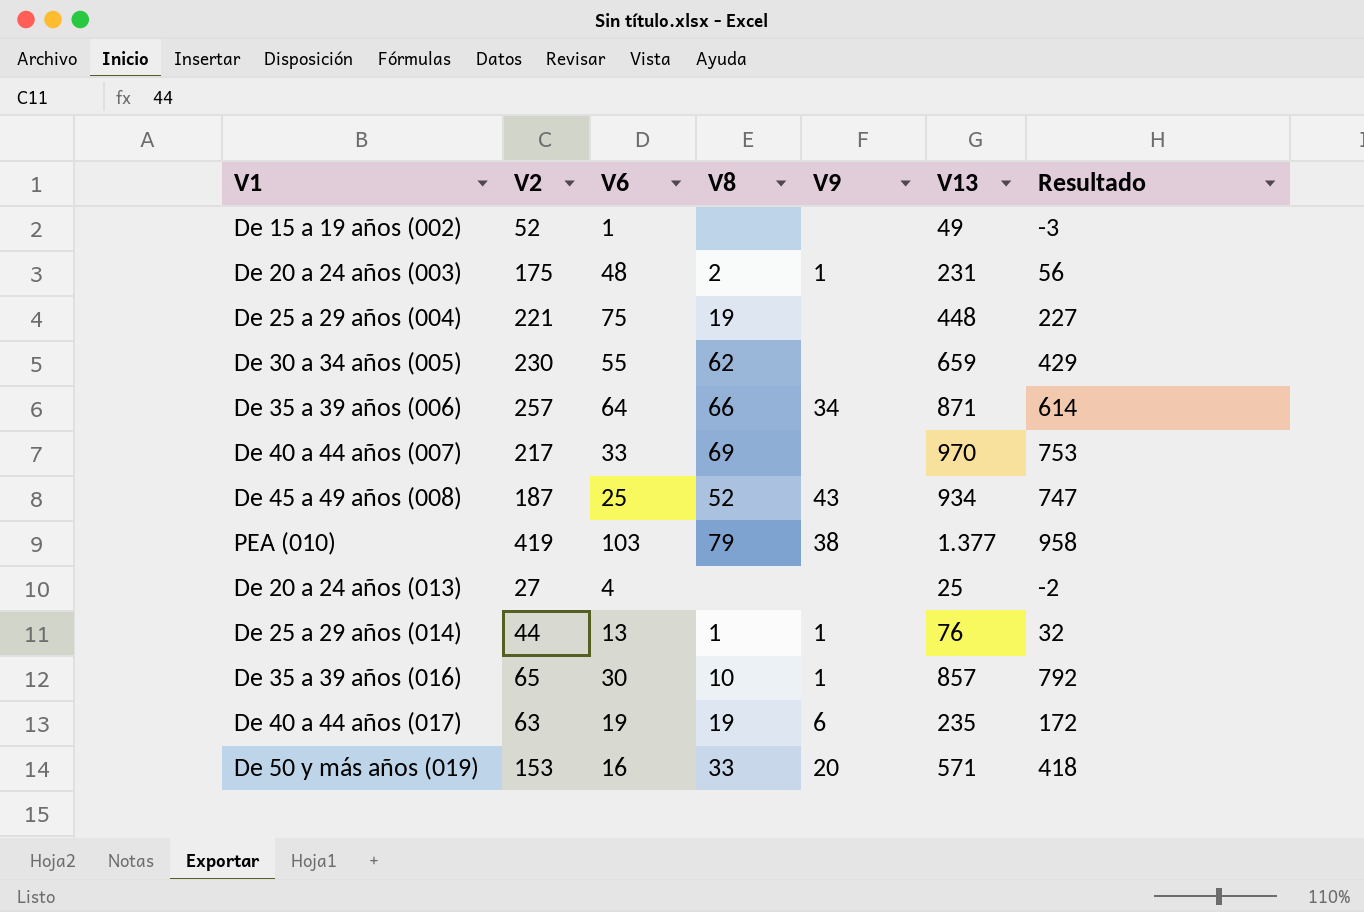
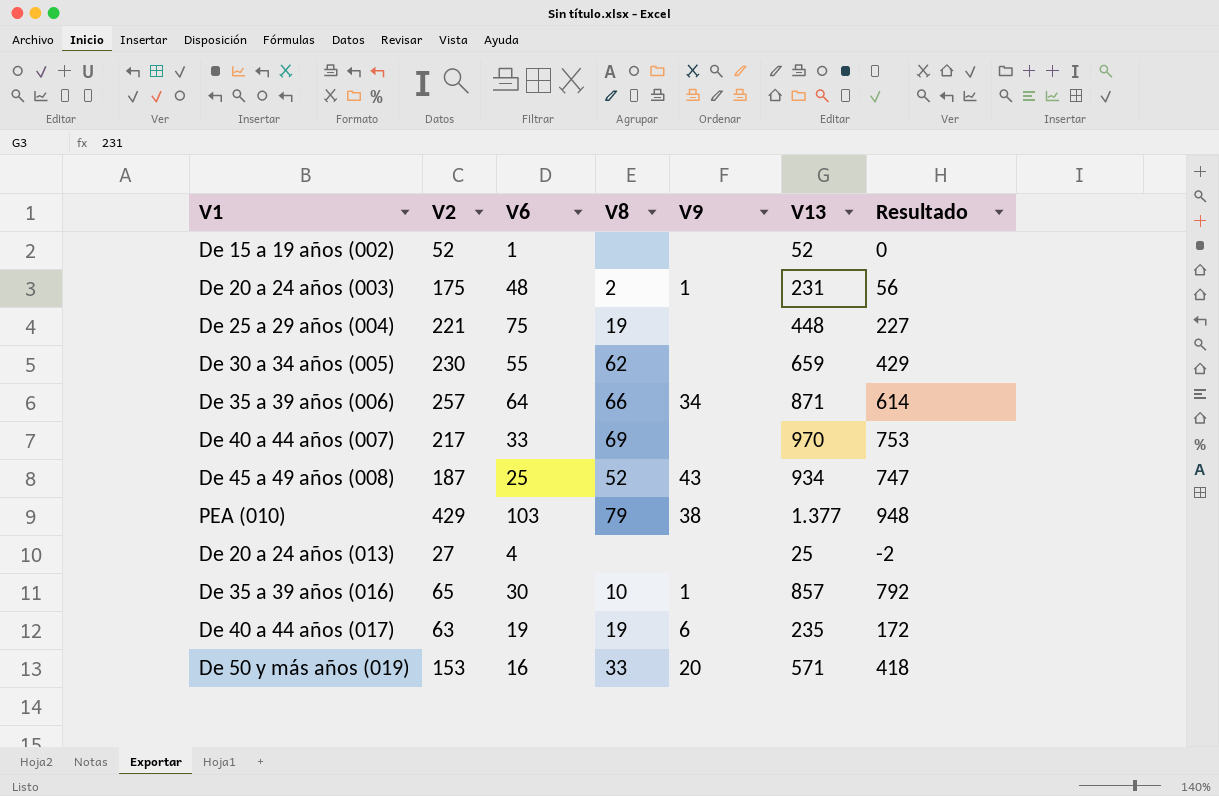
row De 25 a 29 años (014): 44 | 13 | 1 | 1 | 76 | 32 -> none
De 15 a 19 años (002) | V13: 49 -> 52
De 15 a 19 años (002) | Resultado: -3 -> 0
PEA (010) | V2: 419 -> 429
PEA (010) | Resultado: 958 -> 948

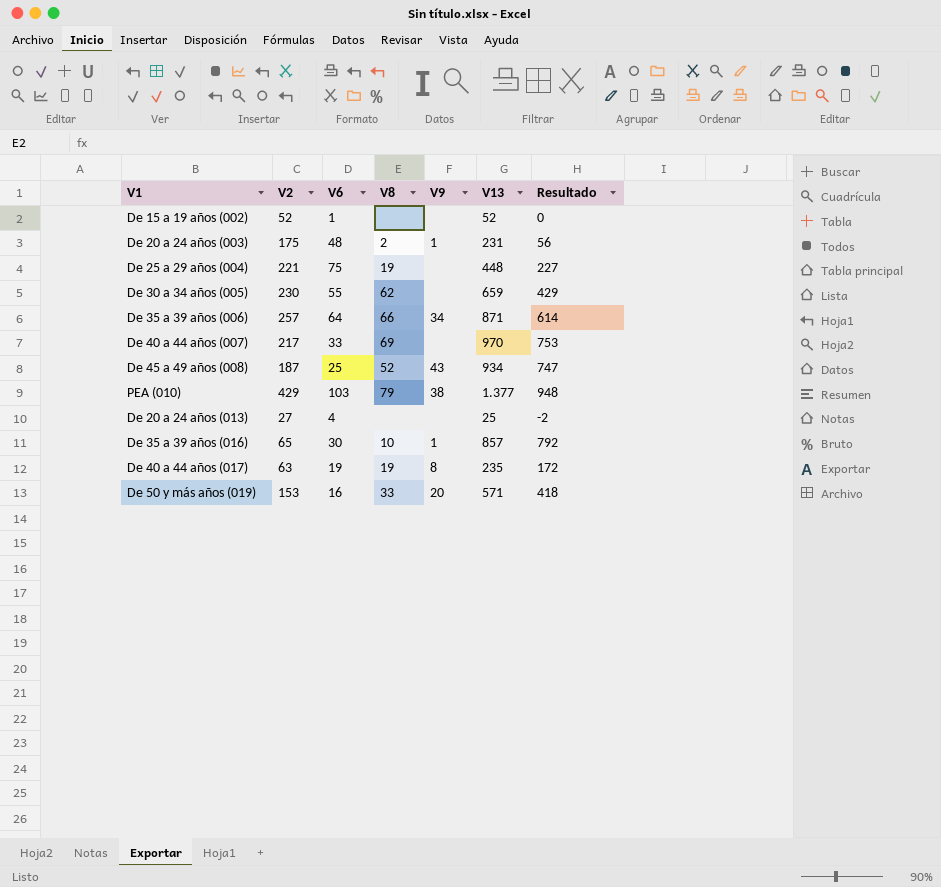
De 40 a 44 años (017) | V9: 6 -> 8

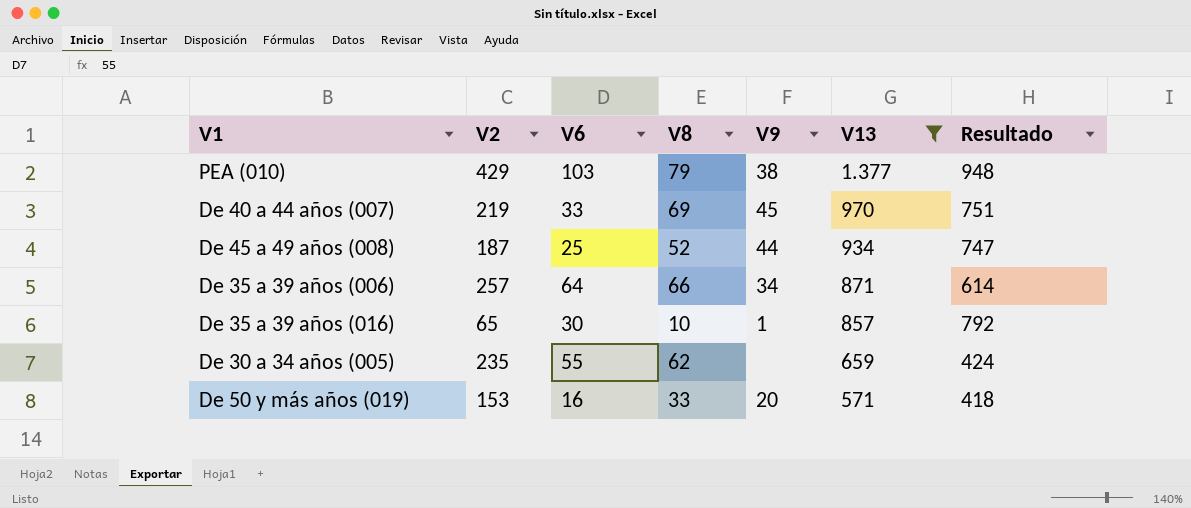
filter: none -> V13 >= 571
row order: none -> V13 descending
De 40 a 44 años (007) | V2: 217 -> 219
De 40 a 44 años (007) | V9: none -> 45
De 40 a 44 años (007) | Resultado: 753 -> 751
De 45 a 49 años (008) | V9: 43 -> 44
De 30 a 34 años (005) | V2: 230 -> 235
De 30 a 34 años (005) | Resultado: 429 -> 424

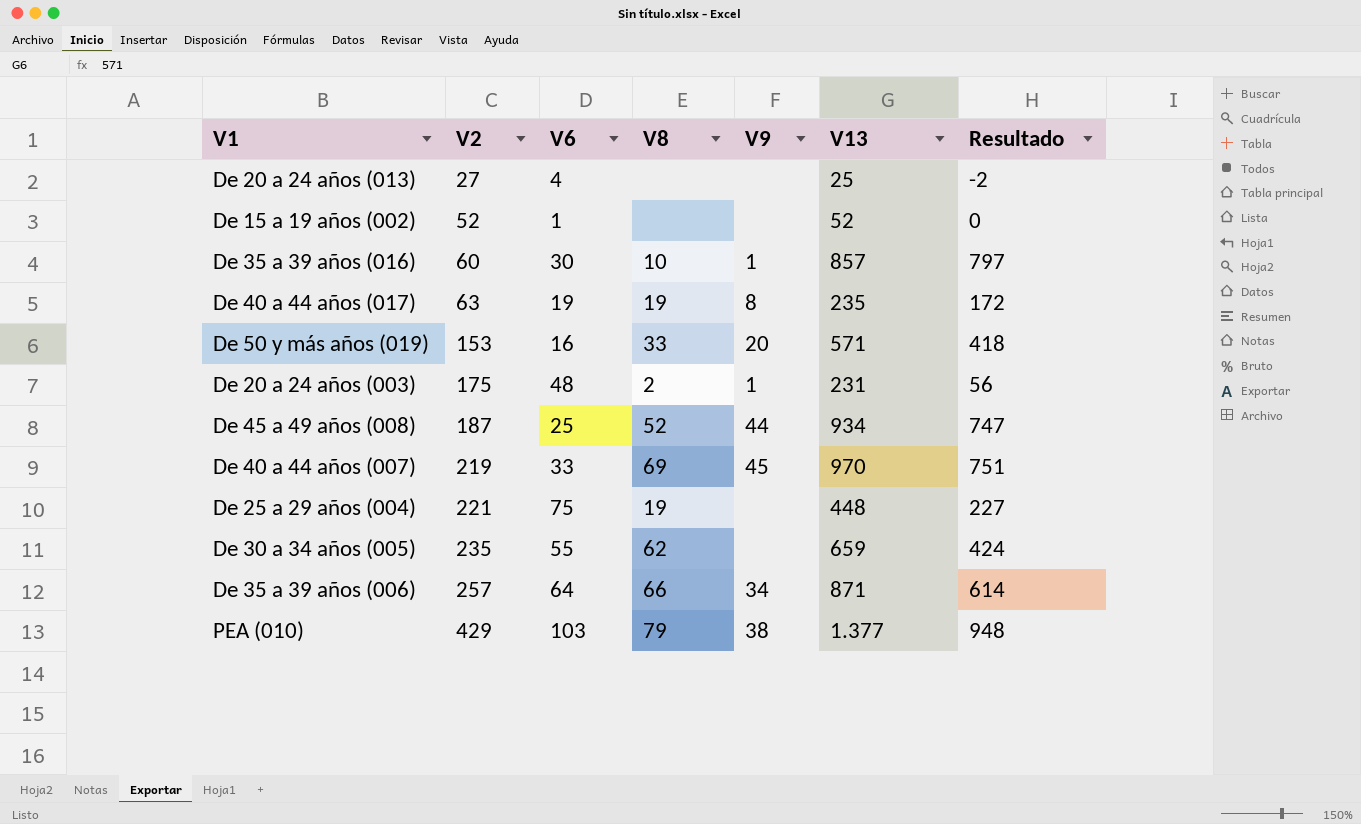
filter: V13 >= 571 -> none
row order: V13 descending -> V2 ascending
De 35 a 39 años (016) | V2: 65 -> 60
De 35 a 39 años (016) | Resultado: 792 -> 797

